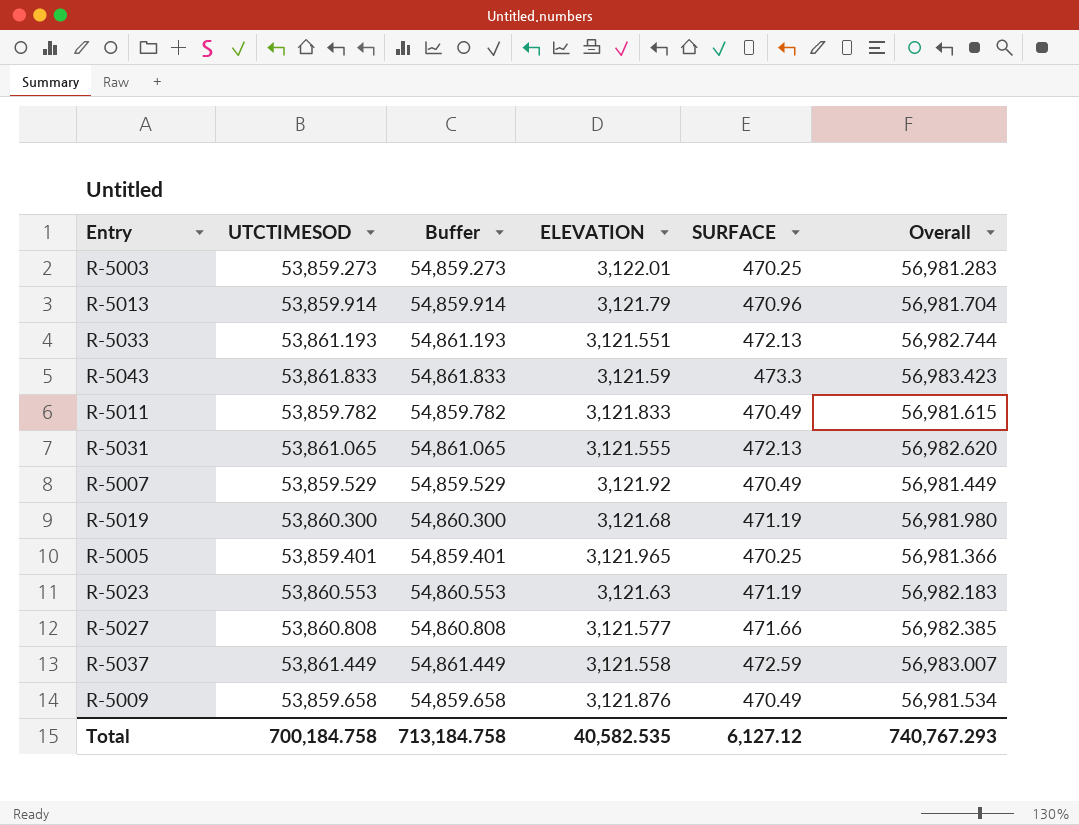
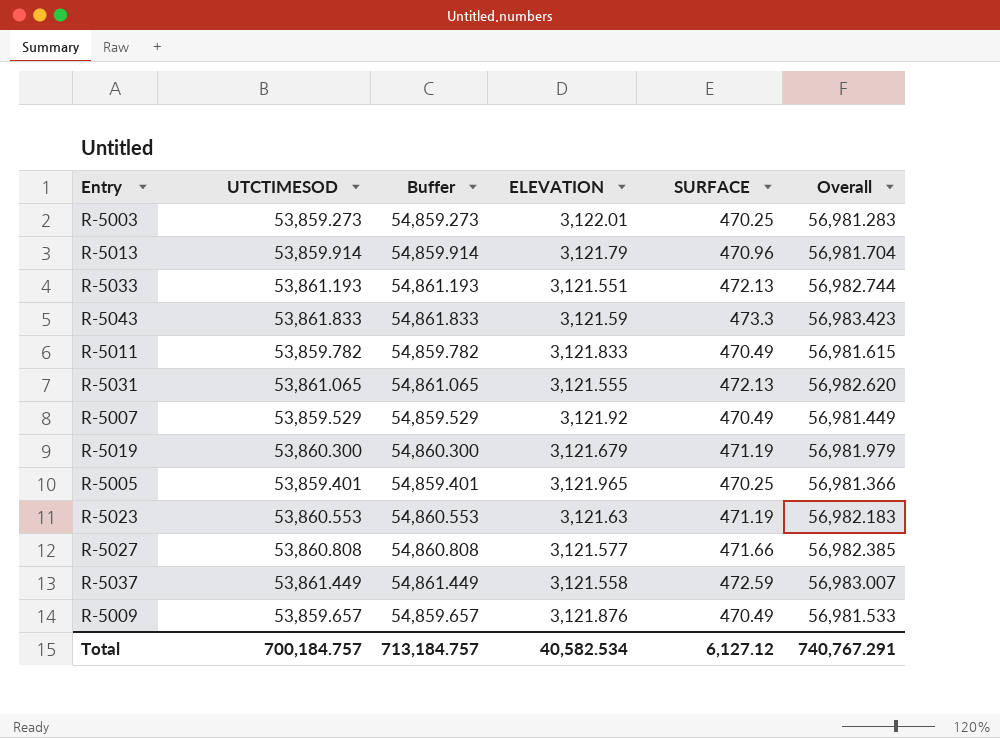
R-5019 | ELEVATION: 3,121.68 -> 3,121.679
R-5019 | Overall: 56,981.980 -> 56,981.979
R-5009 | UTCTIMESOD: 53,859.658 -> 53,859.657
R-5009 | Buffer: 54,859.658 -> 54,859.657
R-5009 | Overall: 56,981.534 -> 56,981.533
Total | UTCTIMESOD: 700,184.758 -> 700,184.757
Total | Buffer: 713,184.758 -> 713,184.757
Total | ELEVATION: 40,582.535 -> 40,582.534
Total | Overall: 740,767.293 -> 740,767.291

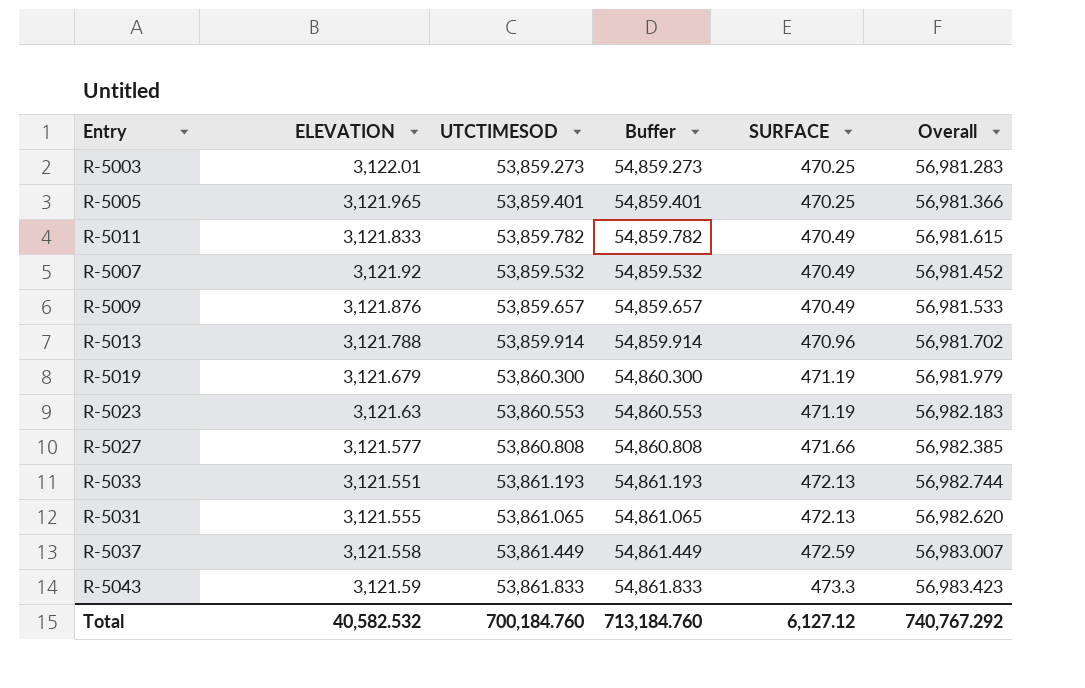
row order: none -> SURFACE ascending
column ELEVATION | position: 4 -> 2
R-5007 | UTCTIMESOD: 53,859.529 -> 53,859.532
R-5007 | Buffer: 54,859.529 -> 54,859.532
R-5007 | Overall: 56,981.449 -> 56,981.452
R-5013 | ELEVATION: 3,121.79 -> 3,121.788
R-5013 | Overall: 56,981.704 -> 56,981.702
Total | ELEVATION: 40,582.534 -> 40,582.532
Total | UTCTIMESOD: 700,184.757 -> 700,184.760
Total | Buffer: 713,184.757 -> 713,184.760
Total | Overall: 740,767.291 -> 740,767.292

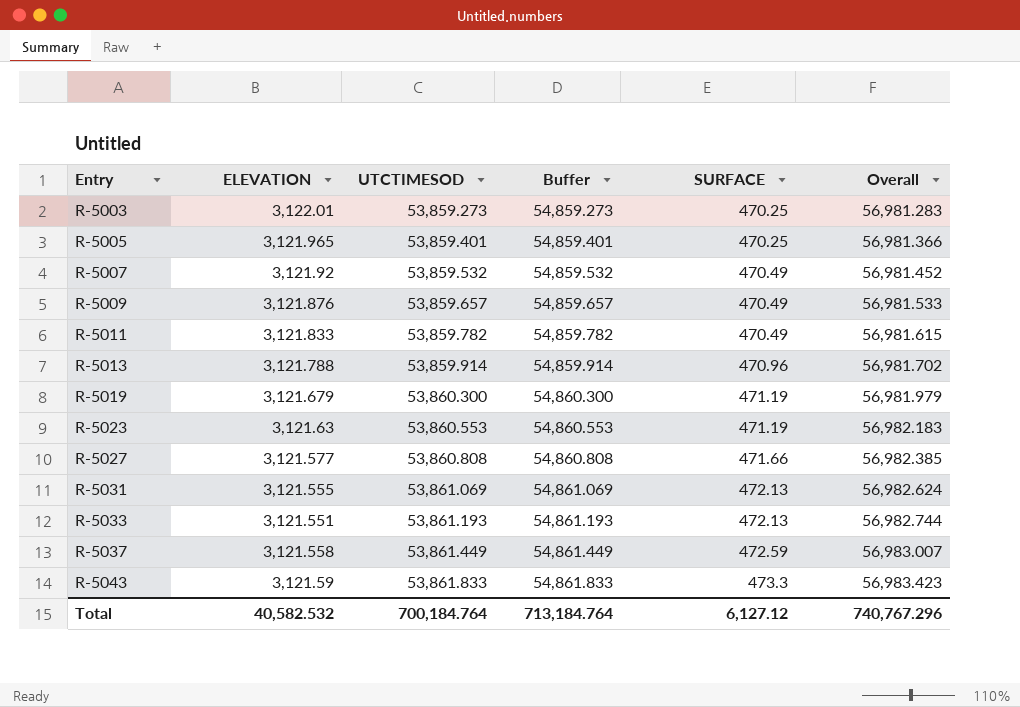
row order: SURFACE ascending -> Entry ascending
R-5031 | UTCTIMESOD: 53,861.065 -> 53,861.069
R-5031 | Buffer: 54,861.065 -> 54,861.069
R-5031 | Overall: 56,982.620 -> 56,982.624
Total | UTCTIMESOD: 700,184.760 -> 700,184.764
Total | Buffer: 713,184.760 -> 713,184.764
Total | Overall: 740,767.292 -> 740,767.296

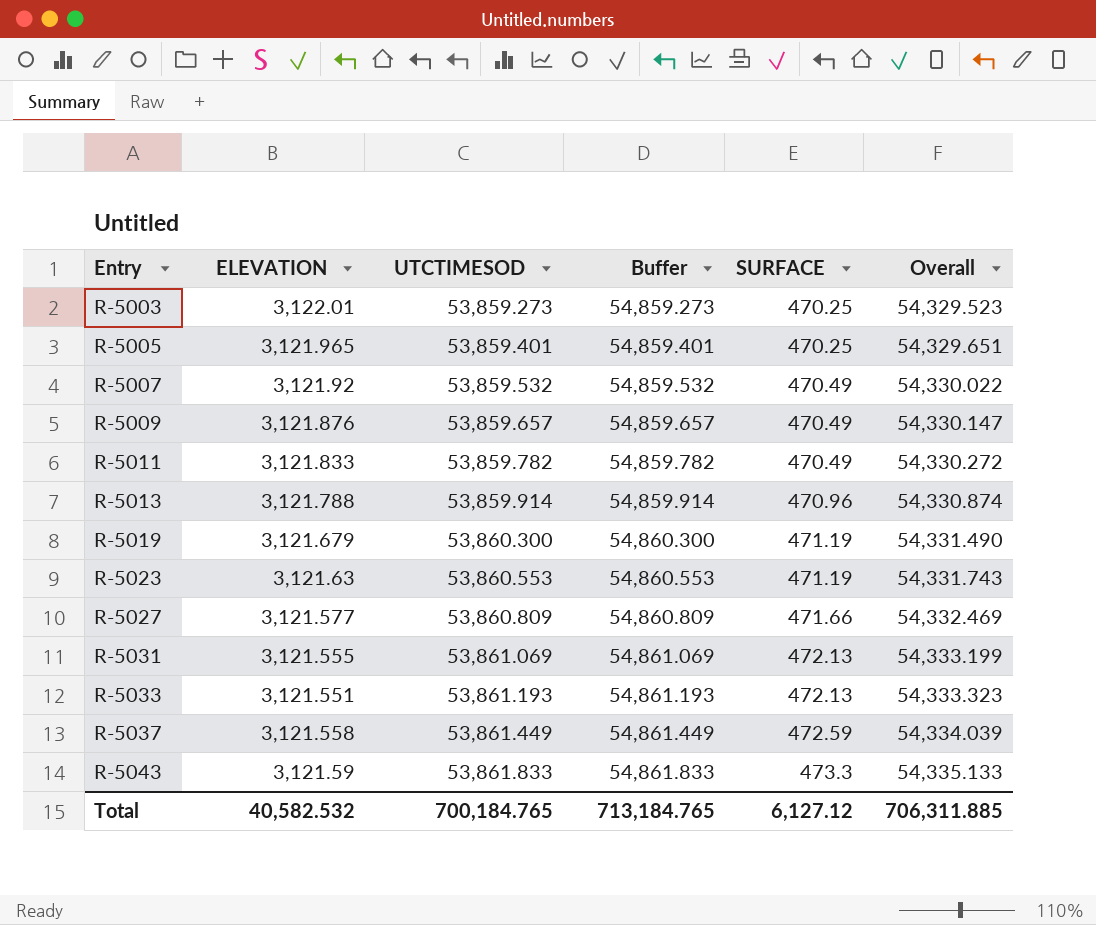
column Overall | formula: [ELEVATION] + [UTCTIMESOD] -> [UTCTIMESOD] + [SURFACE]
R-5027 | UTCTIMESOD: 53,860.808 -> 53,860.809
R-5027 | Buffer: 54,860.808 -> 54,860.809
Total | UTCTIMESOD: 700,184.764 -> 700,184.765
Total | Buffer: 713,184.764 -> 713,184.765
Total | Overall: 740,767.296 -> 706,311.885

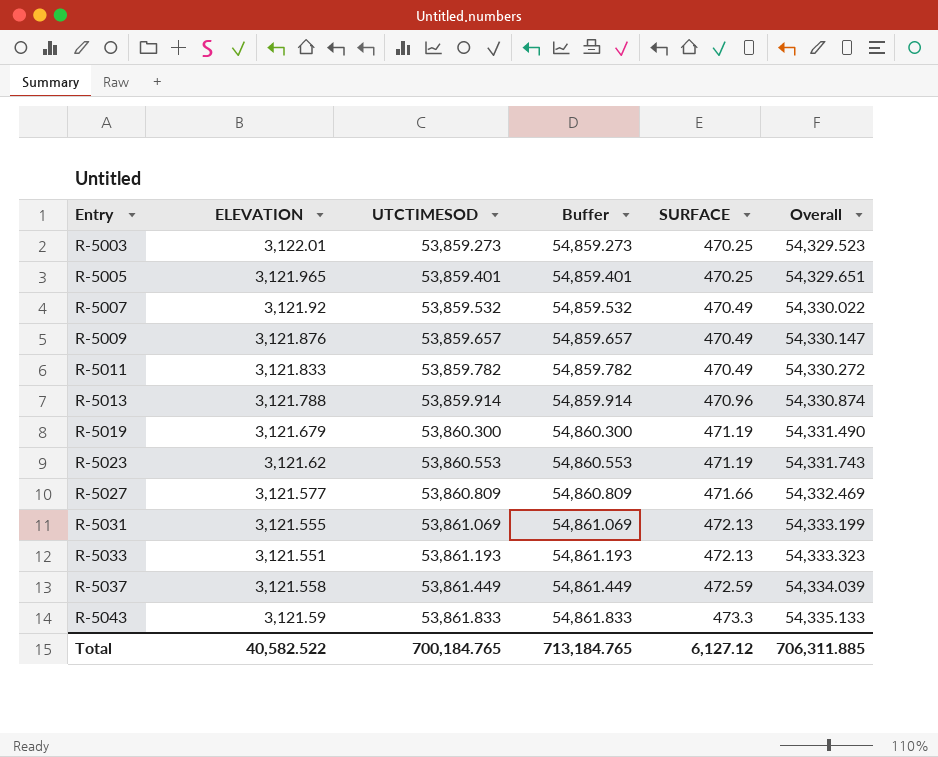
R-5023 | ELEVATION: 3,121.63 -> 3,121.62
Total | ELEVATION: 40,582.532 -> 40,582.522

